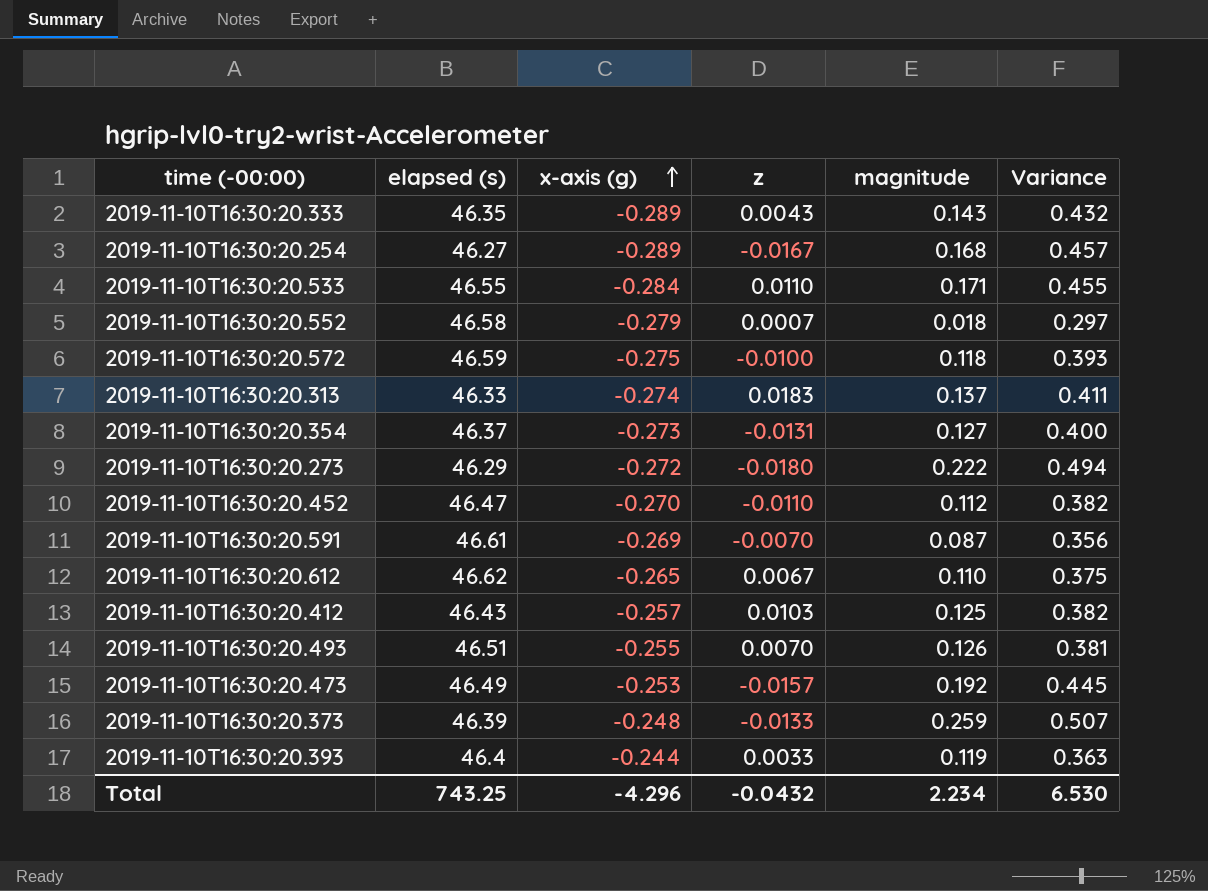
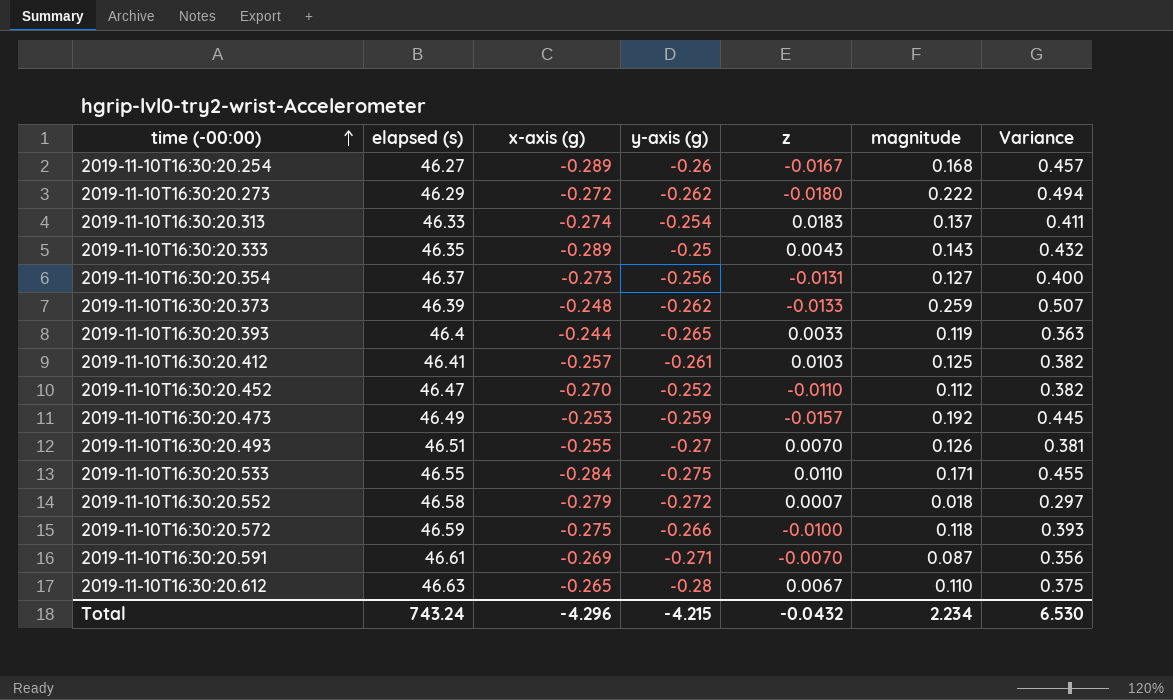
row order: x-axis (g) ascending -> time (-00:00) ascending
column y-axis (g) | position: none -> 4
2019-11-10T16:30:20.412 | elapsed (s): 46.43 -> 46.41
2019-11-10T16:30:20.612 | elapsed (s): 46.62 -> 46.63
Total | elapsed (s): 743.25 -> 743.24

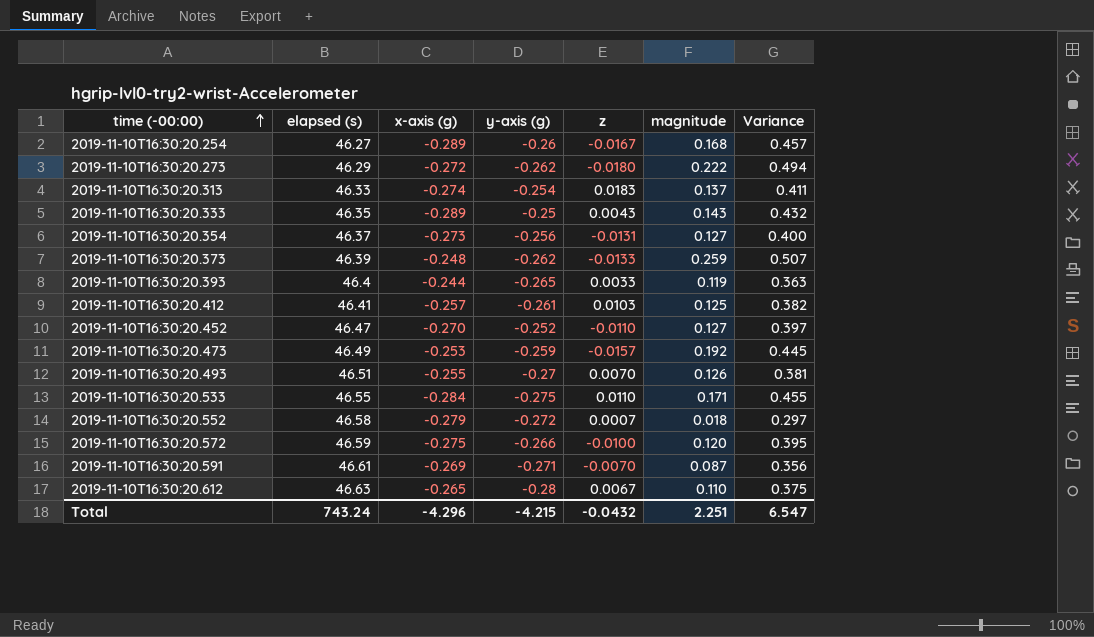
2019-11-10T16:30:20.452 | magnitude: 0.112 -> 0.127
2019-11-10T16:30:20.452 | Variance: 0.382 -> 0.397
2019-11-10T16:30:20.572 | magnitude: 0.118 -> 0.120
2019-11-10T16:30:20.572 | Variance: 0.393 -> 0.395
Total | magnitude: 2.234 -> 2.251
Total | Variance: 6.530 -> 6.547

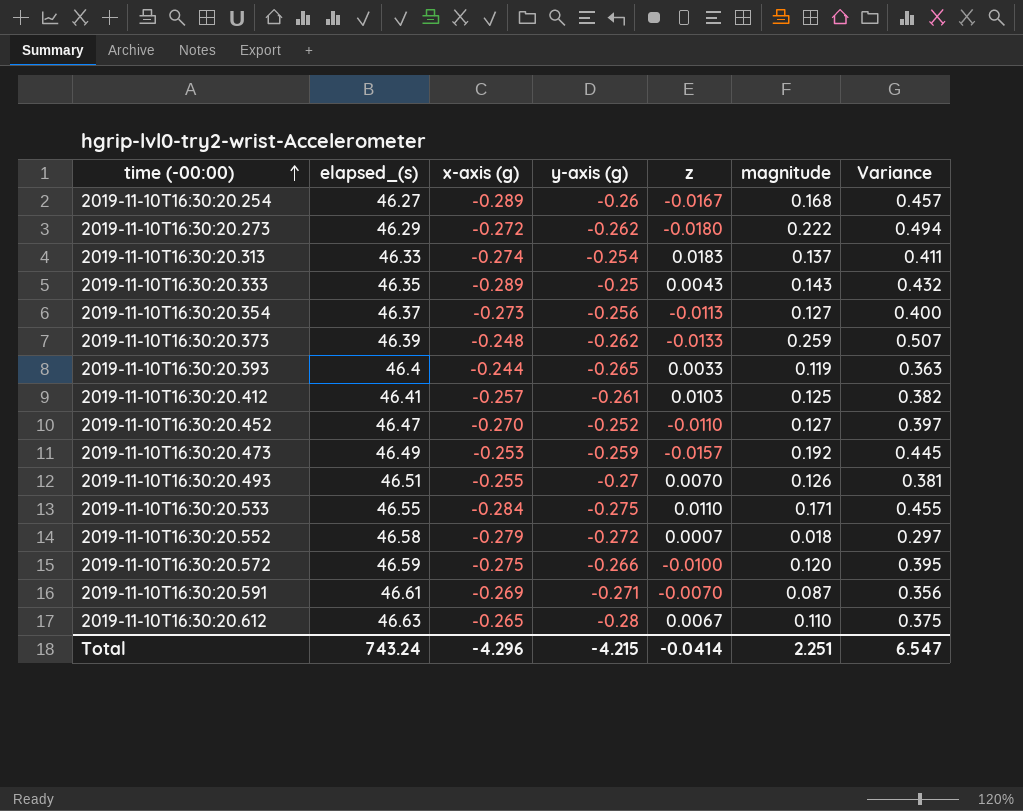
column name: elapsed (s) -> elapsed_(s)
2019-11-10T16:30:20.354 | z: -0.0131 -> -0.0113
Total | z: -0.0432 -> -0.0414

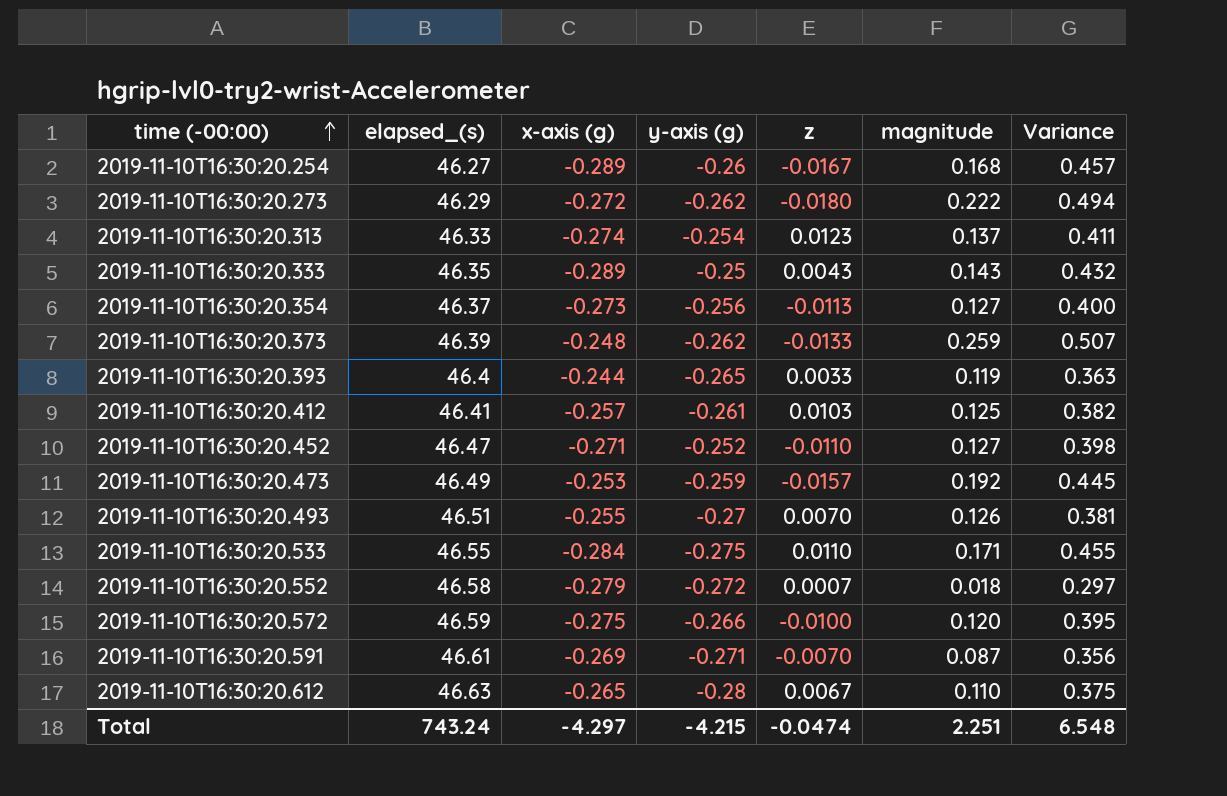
2019-11-10T16:30:20.313 | z: 0.0183 -> 0.0123
2019-11-10T16:30:20.452 | x-axis (g): -0.270 -> -0.271
2019-11-10T16:30:20.452 | Variance: 0.397 -> 0.398
Total | x-axis (g): -4.296 -> -4.297
Total | z: -0.0414 -> -0.0474
Total | Variance: 6.547 -> 6.548

